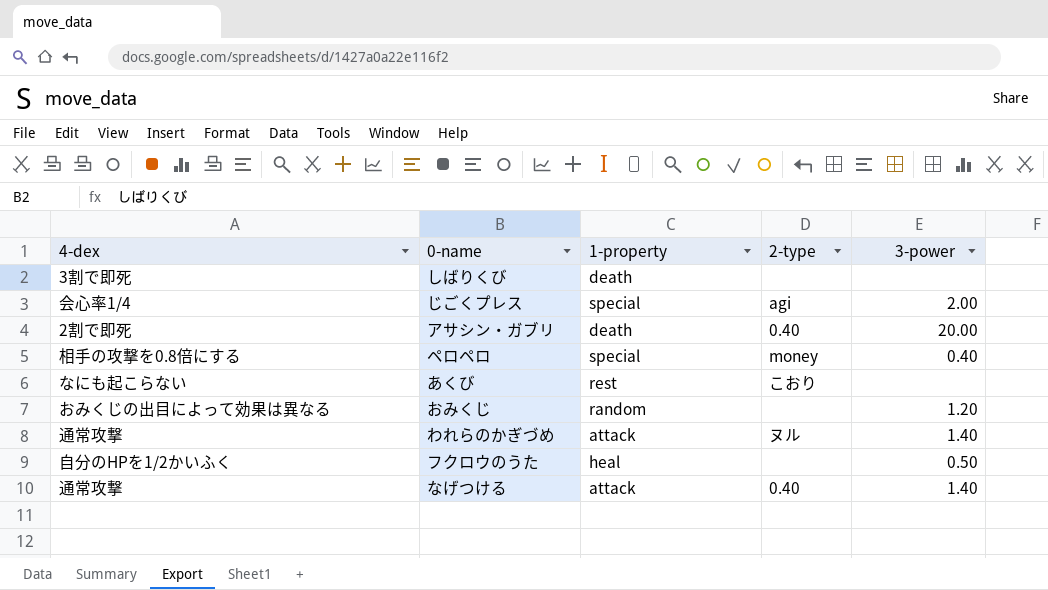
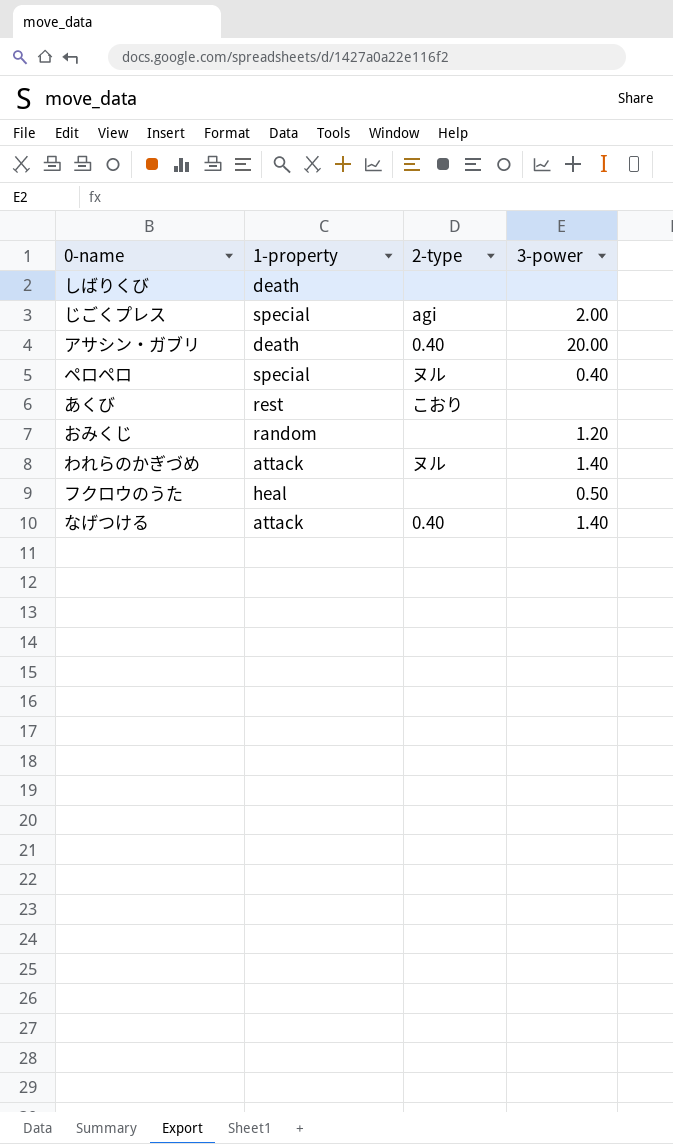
column 4-dex | position: 1 -> none
ペロペロ | 2-type: money -> ヌル

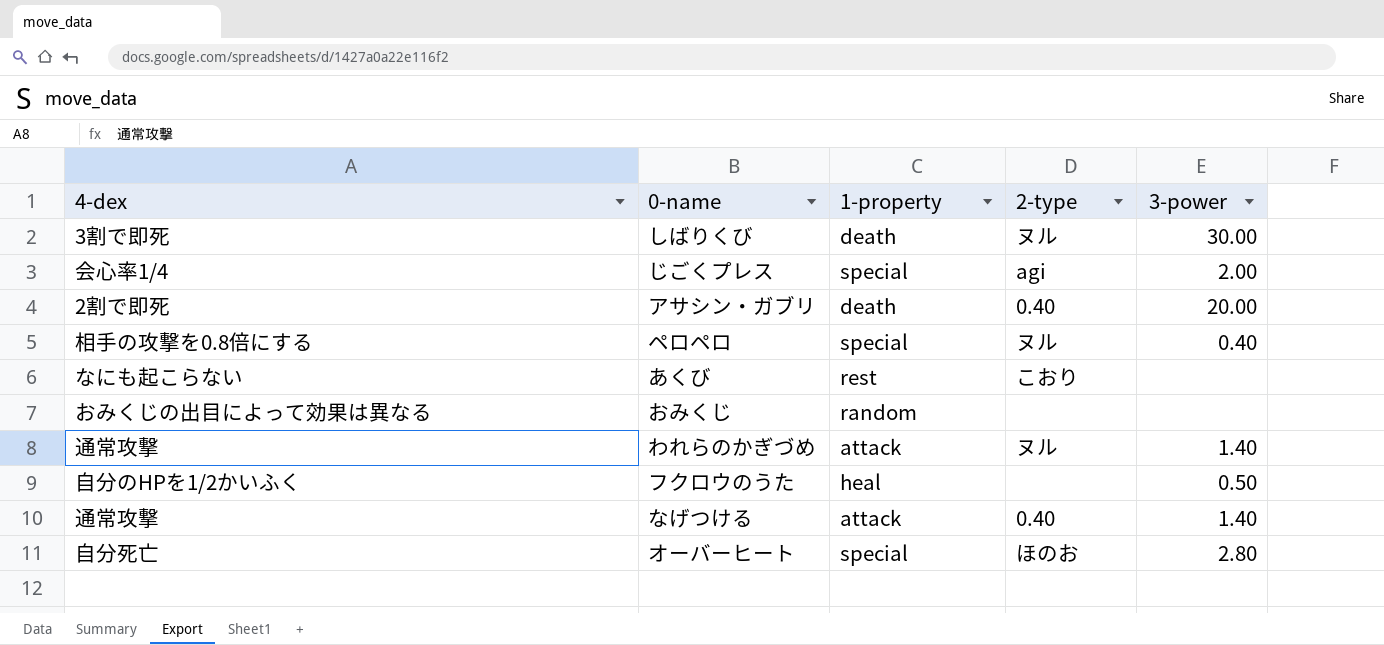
column 4-dex | position: none -> 1
しばりくび | 2-type: none -> ヌル
しばりくび | 3-power: none -> 30.00
おみくじ | 3-power: 1.20 -> none
row オーバーヒート: none -> 自分死亡 | special | ほのお | 2.80

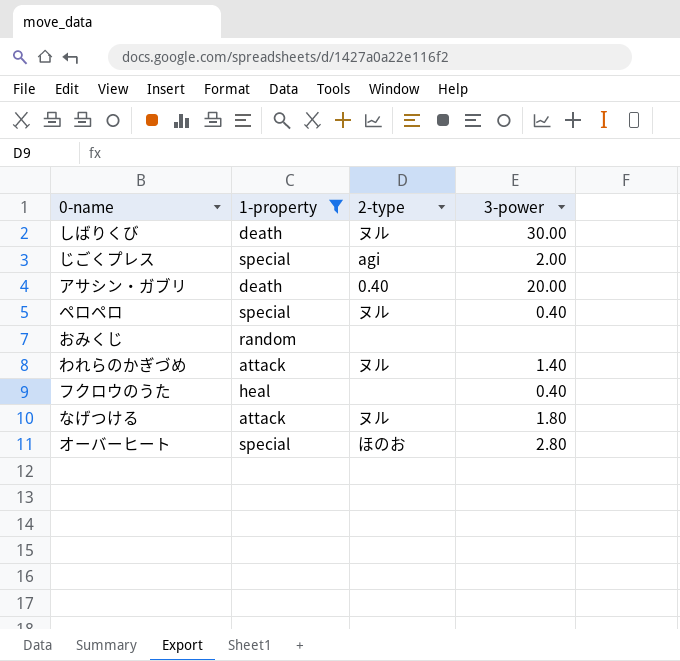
filter: none -> 1-property != rest
column 4-dex | position: 1 -> none
フクロウのうた | 3-power: 0.50 -> 0.40
なげつける | 2-type: 0.40 -> ヌル
なげつける | 3-power: 1.40 -> 1.80

